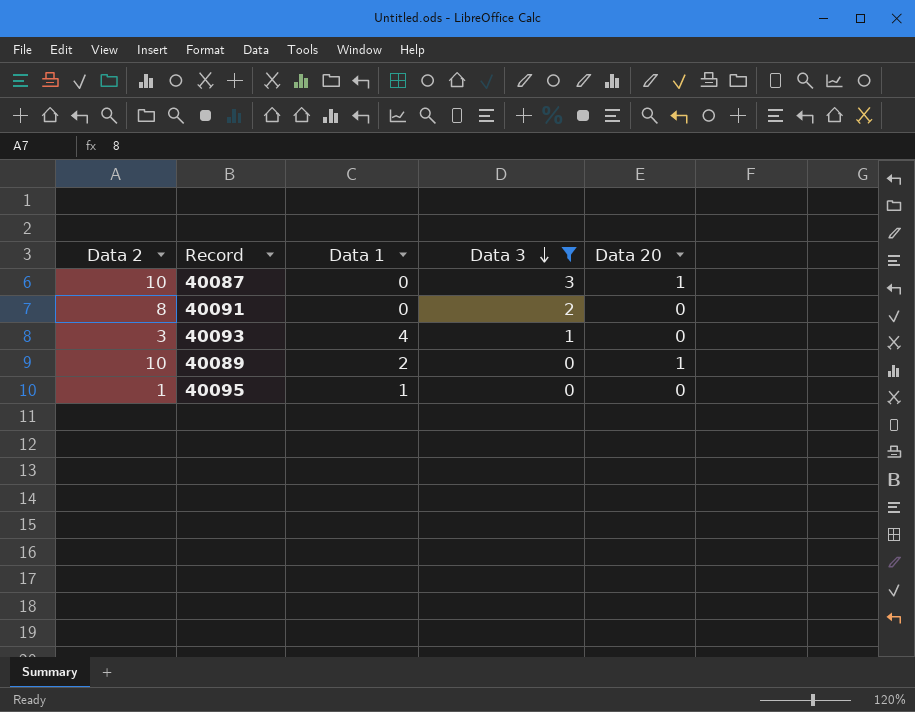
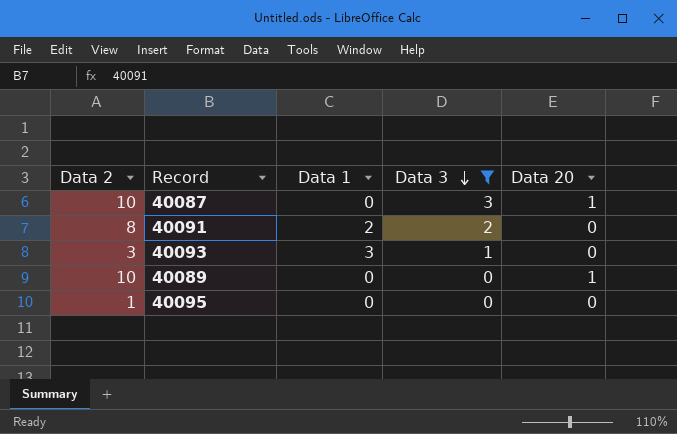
40091 | Data 1: 0 -> 2
40093 | Data 1: 4 -> 3
40089 | Data 1: 2 -> 0
40095 | Data 1: 1 -> 0

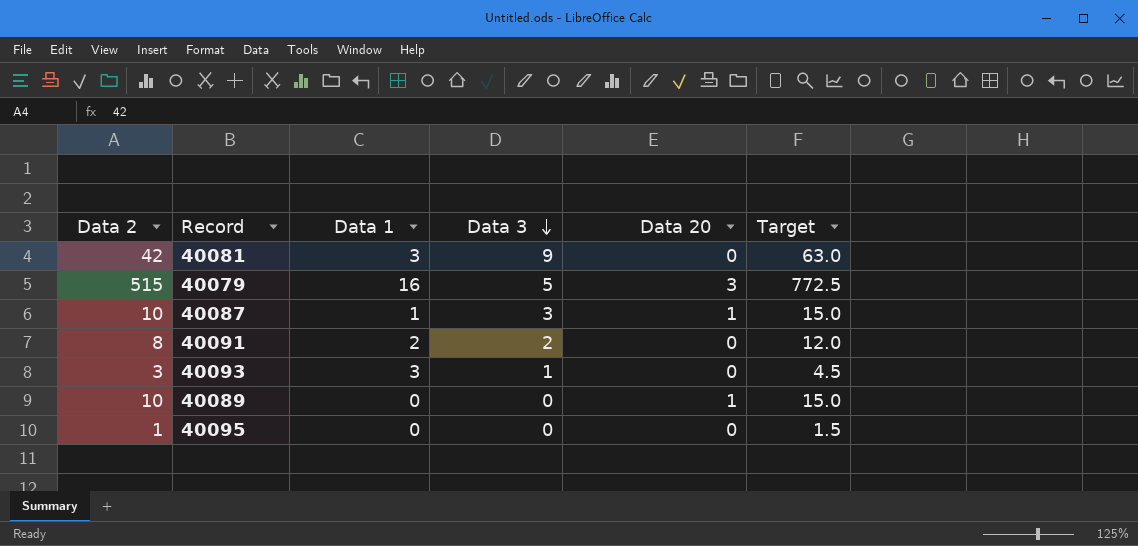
filter: Data 3 <= 3 -> none
column Target | formula: none -> [Data 2] * 1.5
40087 | Data 1: 0 -> 1

